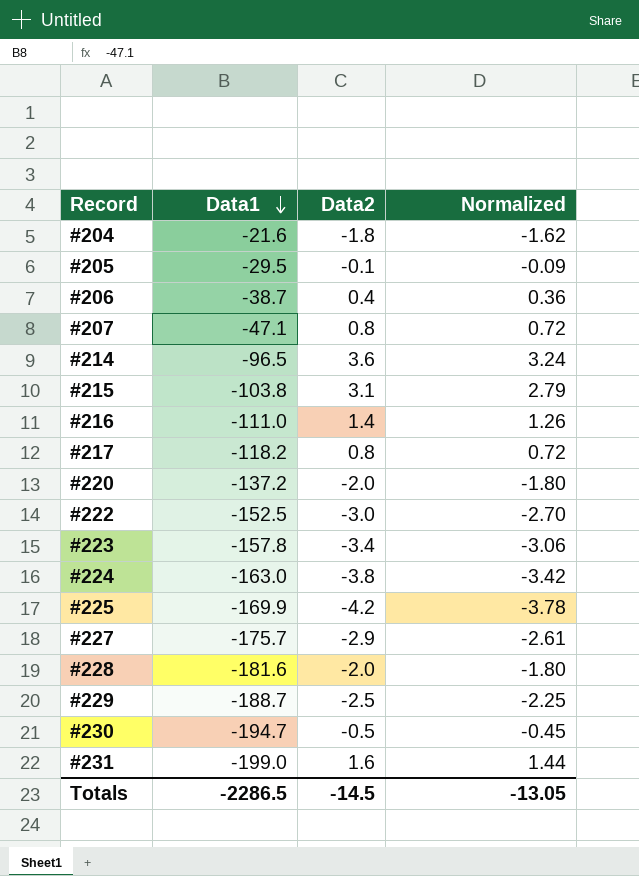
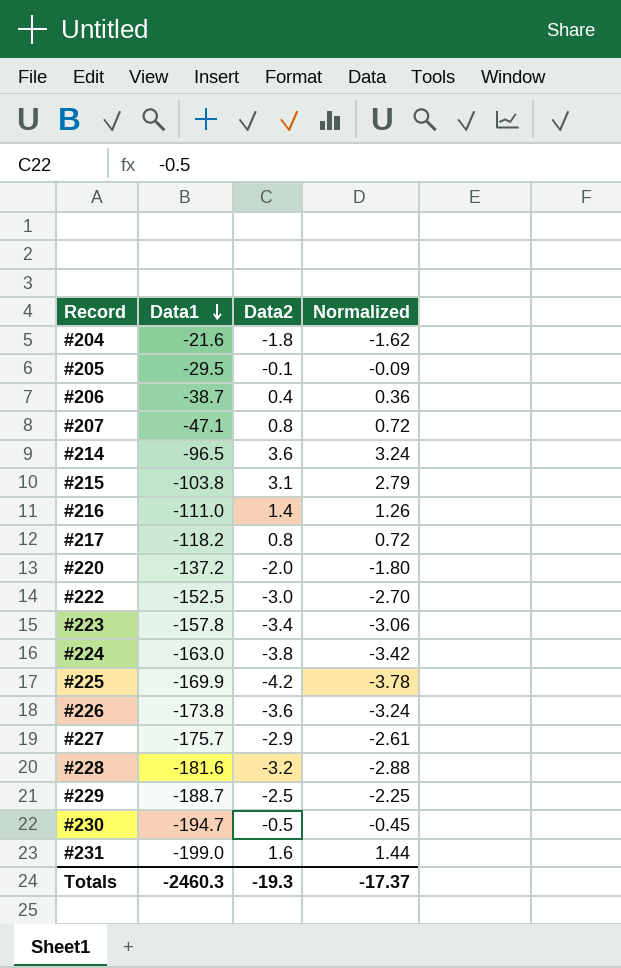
row #226: none -> -173.8 | -3.6 | -3.24
#228 | Data2: -2.0 -> -3.2
#228 | Normalized: -1.80 -> -2.88
Totals | Data1: -2286.5 -> -2460.3
Totals | Data2: -14.5 -> -19.3
Totals | Normalized: -13.05 -> -17.37

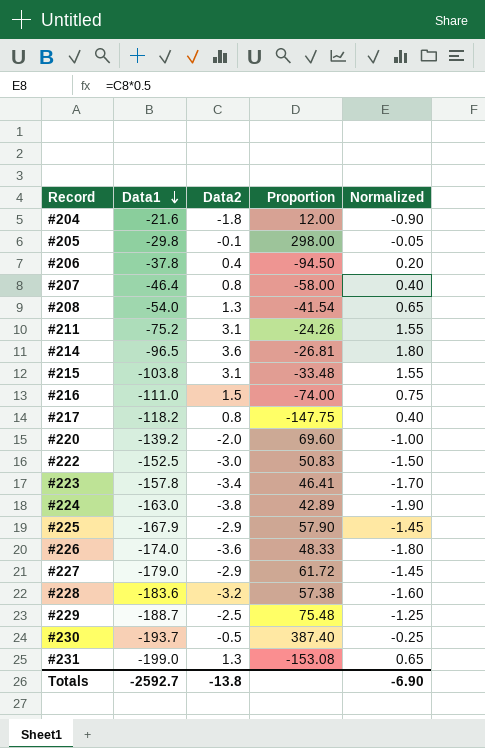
column Proportion | formula: none -> [Data1] / [Data2]
column Normalized | formula: [Data2] * 0.9 -> [Data2] * 0.5
#205 | Data1: -29.5 -> -29.8
#206 | Data1: -38.7 -> -37.8
#207 | Data1: -47.1 -> -46.4
row #208: none -> -54.0 | 1.3 | -41.54 | 0.65
row #211: none -> -75.2 | 3.1 | -24.26 | 1.55
#216 | Data2: 1.4 -> 1.5
#220 | Data1: -137.2 -> -139.2
#225 | Data1: -169.9 -> -167.9
#225 | Data2: -4.2 -> -2.9
#226 | Data1: -173.8 -> -174.0
#227 | Data1: -175.7 -> -179.0
#228 | Data1: -181.6 -> -183.6
#230 | Data1: -194.7 -> -193.7
#231 | Data2: 1.6 -> 1.3
Totals | Data1: -2460.3 -> -2592.7
Totals | Data2: -19.3 -> -13.8
Totals | Normalized: -17.37 -> -6.90

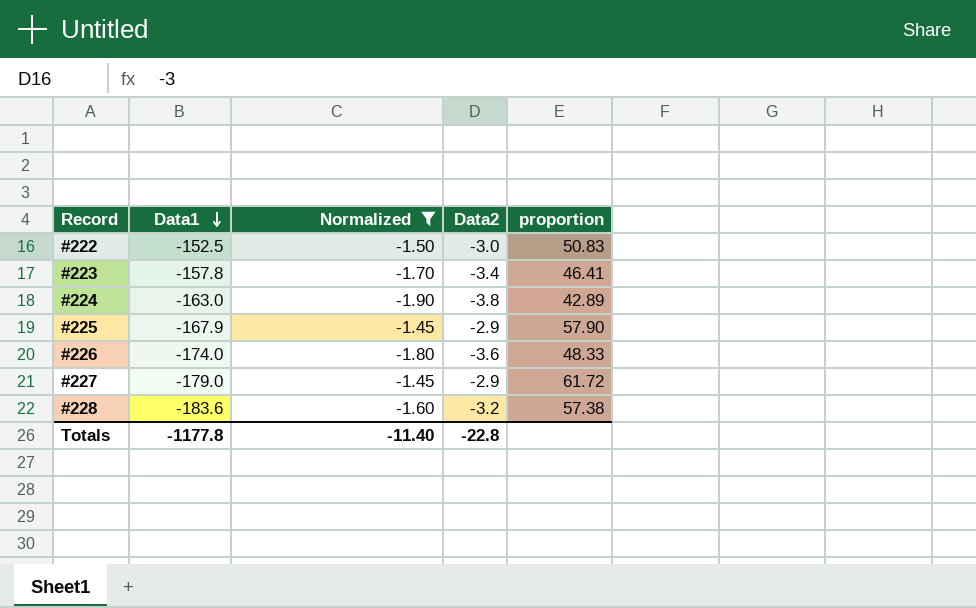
filter: none -> Normalized <= -1.45
column Normalized | position: 5 -> 3
column name: Proportion -> proportion
Totals | Data1: -2592.7 -> -1177.8
Totals | Normalized: -6.90 -> -11.40
Totals | Data2: -13.8 -> -22.8

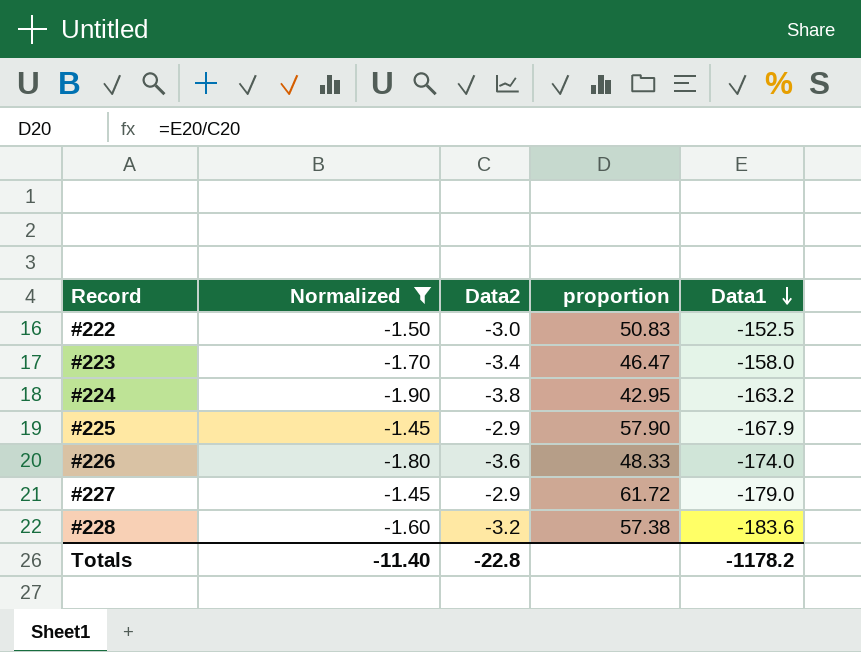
column Data1 | position: 2 -> 5
#223 | proportion: 46.41 -> 46.47
#223 | Data1: -157.8 -> -158.0
#224 | proportion: 42.89 -> 42.95
#224 | Data1: -163.0 -> -163.2
Totals | Data1: -1177.8 -> -1178.2

